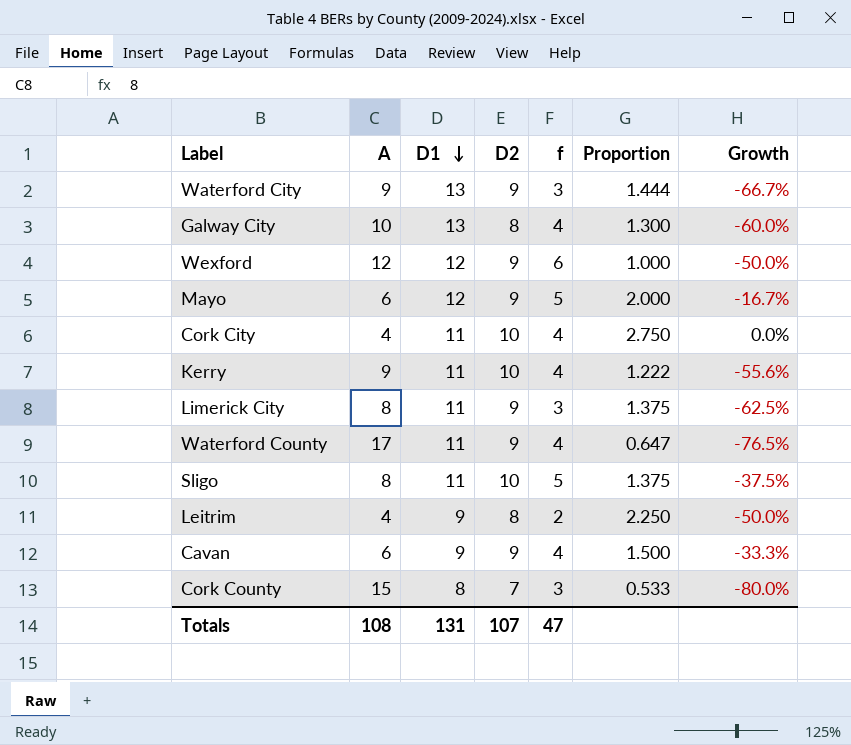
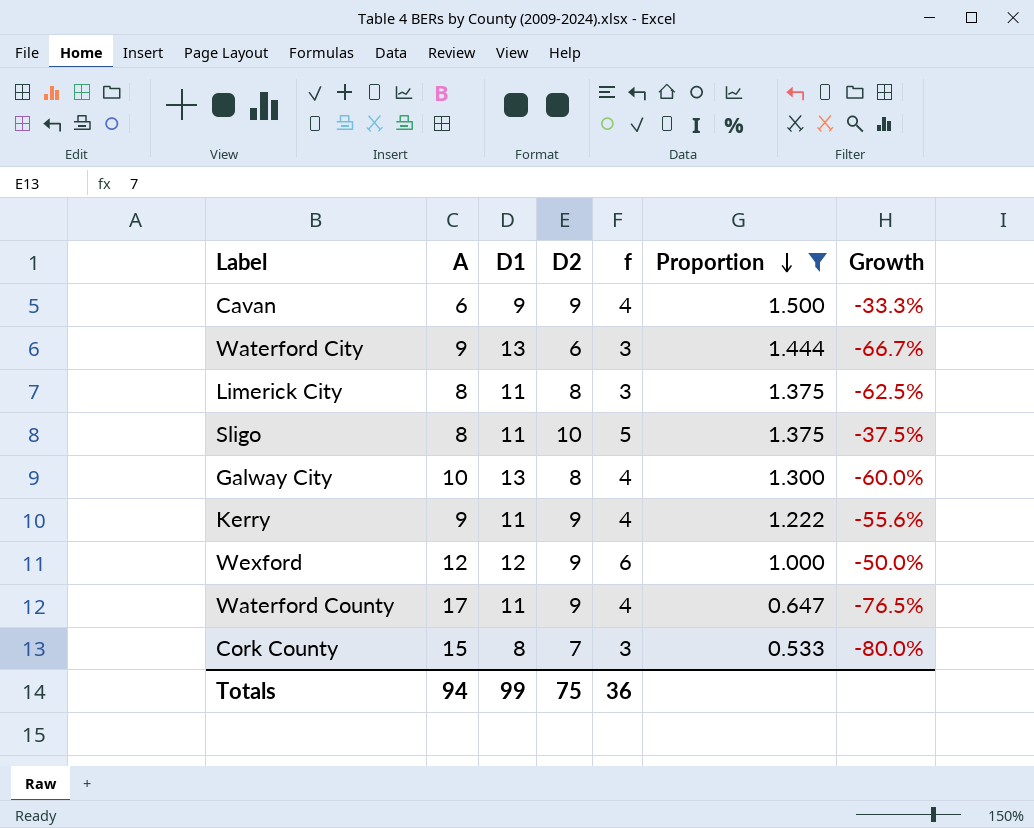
filter: none -> Proportion <= 1.500
row order: D1 descending -> Proportion descending
Waterford City | D2: 9 -> 6
Limerick City | D2: 9 -> 8
Kerry | D2: 10 -> 9
Totals | A: 108 -> 94
Totals | D1: 131 -> 99
Totals | D2: 107 -> 75
Totals | f: 47 -> 36

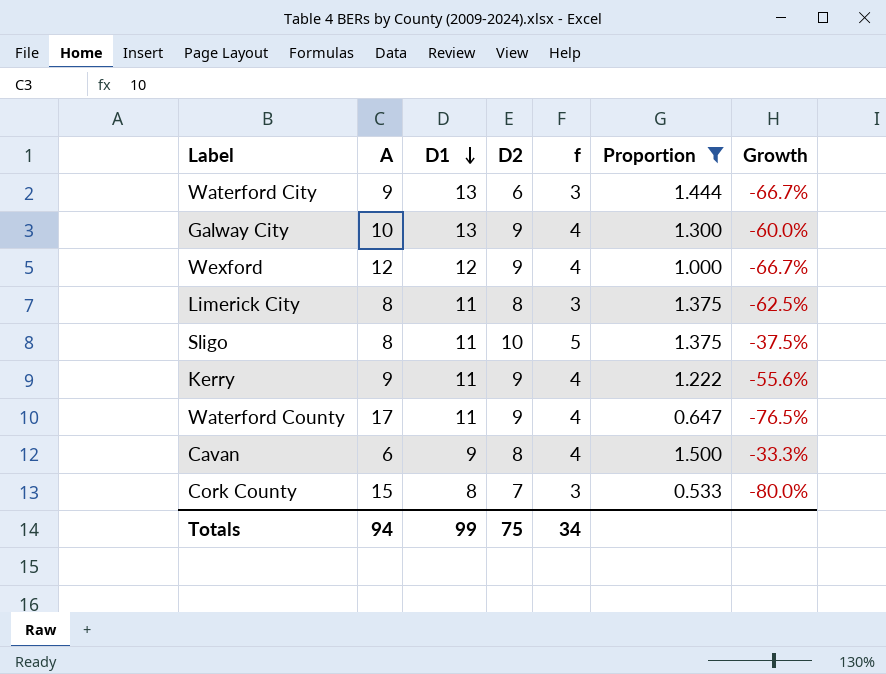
row order: Proportion descending -> D1 descending
Galway City | D2: 8 -> 9
Wexford | f: 6 -> 4
Wexford | Growth: -50.0% -> -66.7%
Cavan | D2: 9 -> 8
Totals | f: 36 -> 34

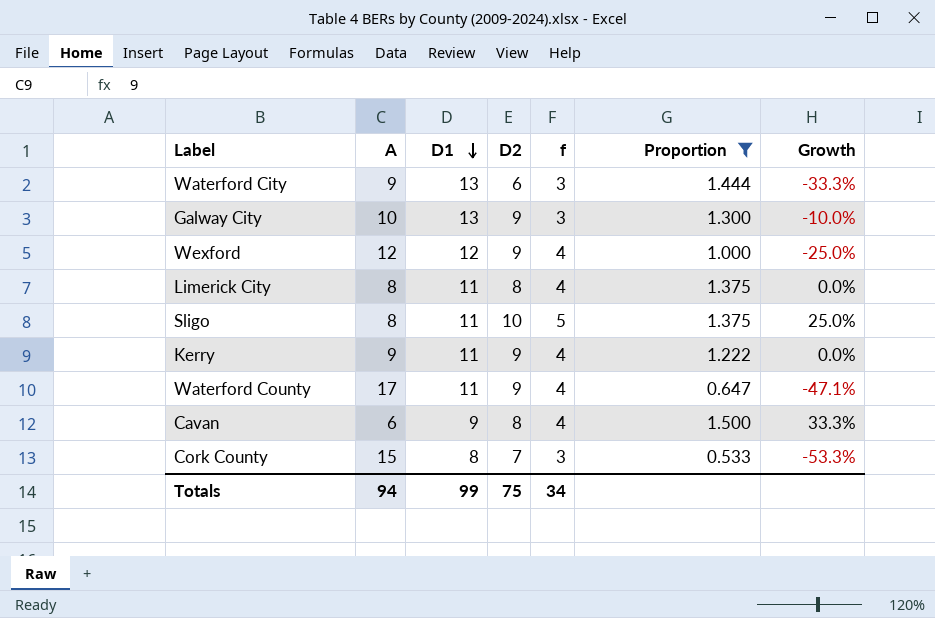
column Growth | formula: ([f] - [A]) / [A] -> ([D2] - [A]) / [A]
Galway City | f: 4 -> 3
Limerick City | f: 3 -> 4

